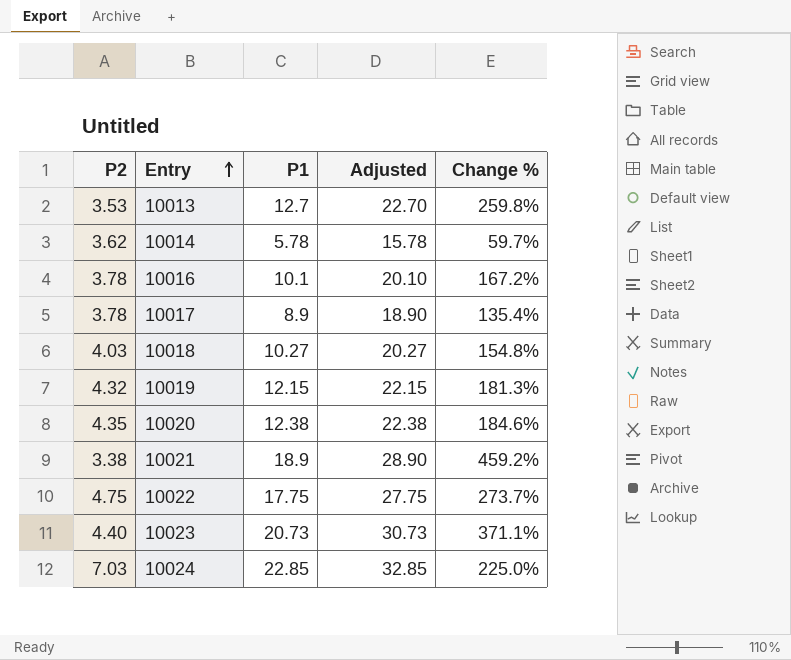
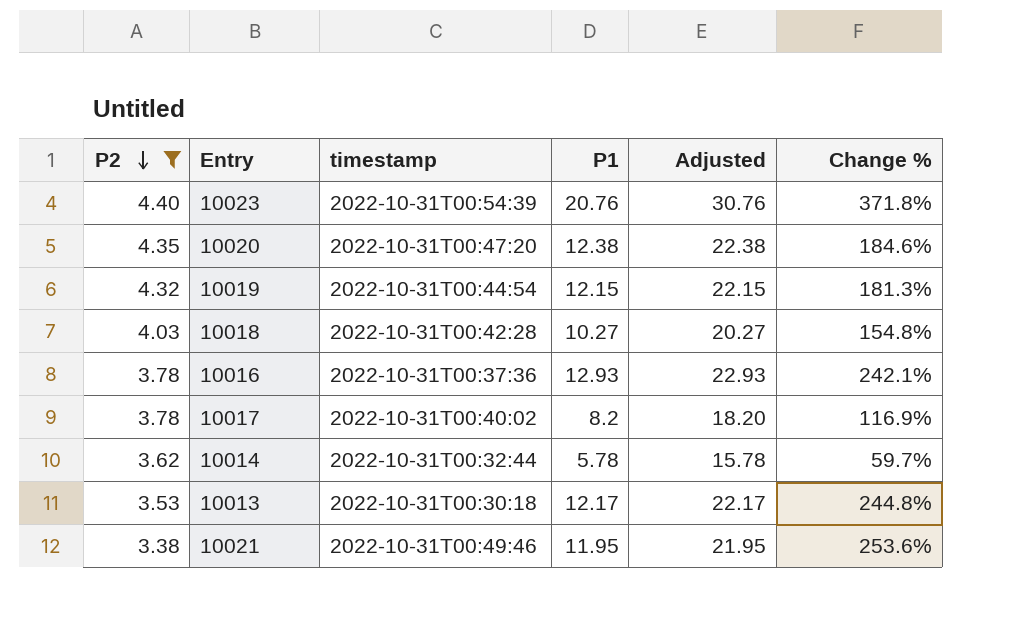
filter: none -> P2 <= 4.40
row order: Entry ascending -> P2 descending
column timestamp | position: none -> 3
10023 | P1: 20.73 -> 20.76
10023 | Adjusted: 30.73 -> 30.76
10023 | Change %: 371.1% -> 371.8%
10016 | P1: 10.1 -> 12.93
10016 | Adjusted: 20.10 -> 22.93
10016 | Change %: 167.2% -> 242.1%
10017 | P1: 8.9 -> 8.2
10017 | Adjusted: 18.90 -> 18.20
10017 | Change %: 135.4% -> 116.9%
10013 | P1: 12.7 -> 12.17
10013 | Adjusted: 22.70 -> 22.17
10013 | Change %: 259.8% -> 244.8%
10021 | P1: 18.9 -> 11.95
10021 | Adjusted: 28.90 -> 21.95
10021 | Change %: 459.2% -> 253.6%

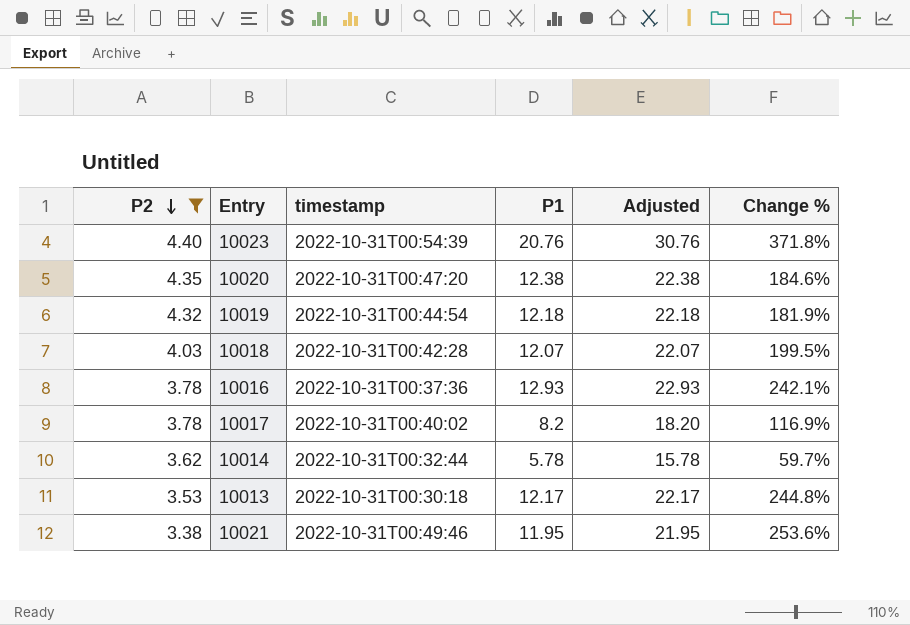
10019 | P1: 12.15 -> 12.18
10019 | Adjusted: 22.15 -> 22.18
10019 | Change %: 181.3% -> 181.9%
10018 | P1: 10.27 -> 12.07
10018 | Adjusted: 20.27 -> 22.07
10018 | Change %: 154.8% -> 199.5%

